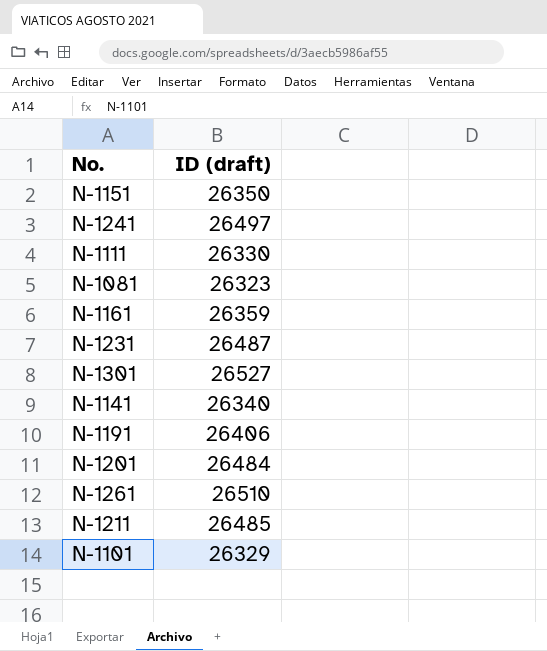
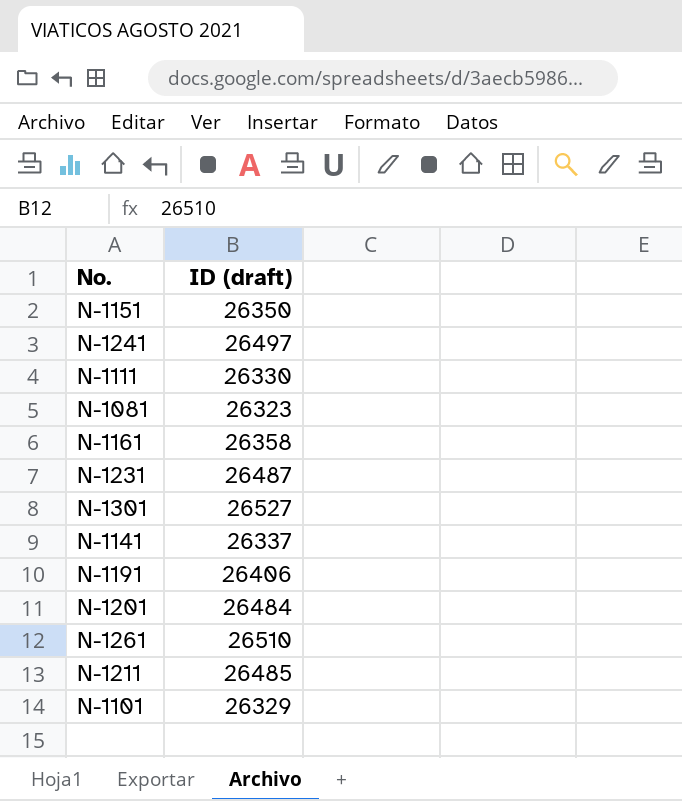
N-1161 | ID (draft): 26359 -> 26358
N-1141 | ID (draft): 26340 -> 26337

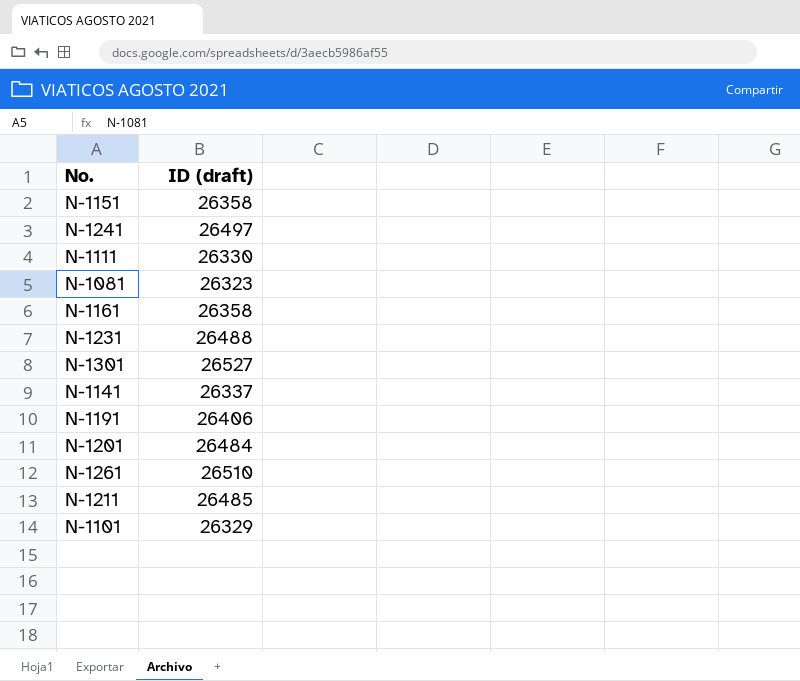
N-1151 | ID (draft): 26350 -> 26358
N-1231 | ID (draft): 26487 -> 26488

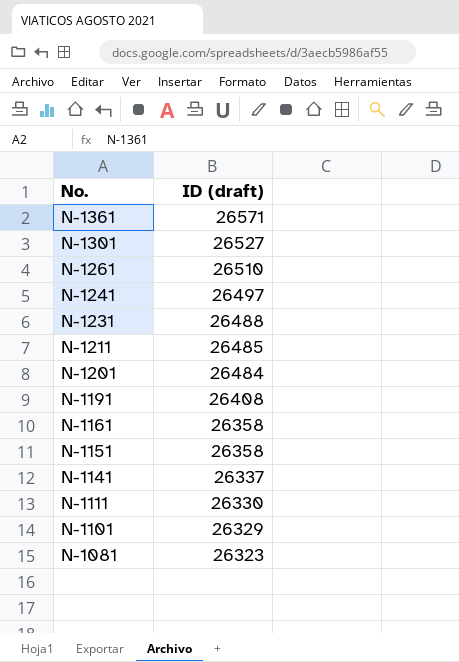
row order: none -> No. descending
row N-1361: none -> 26571
N-1191 | ID (draft): 26406 -> 26408

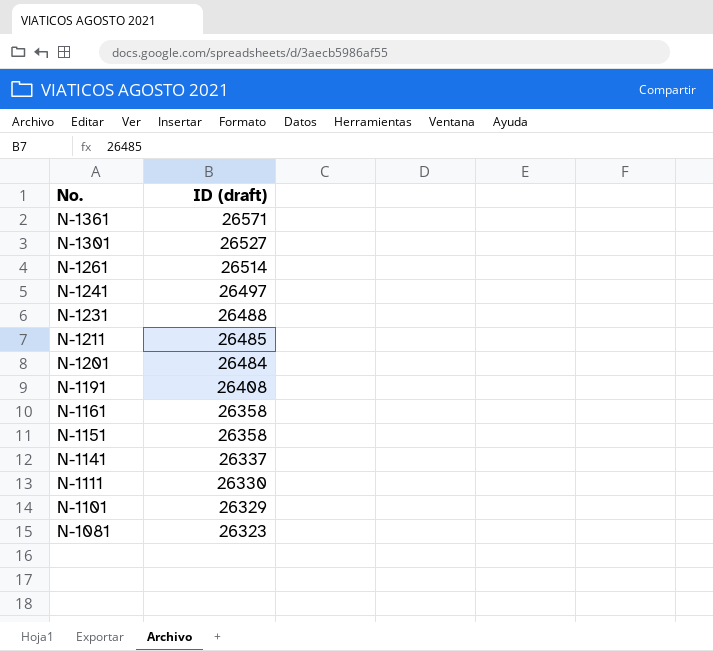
N-1261 | ID (draft): 26510 -> 26514

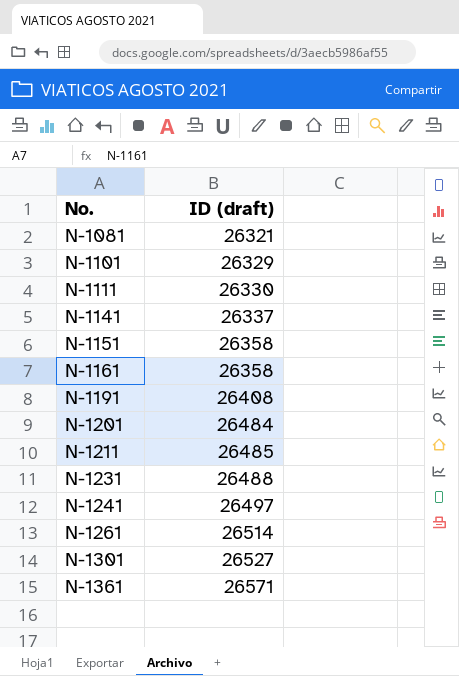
row order: No. descending -> No. ascending
N-1081 | ID (draft): 26323 -> 26321

